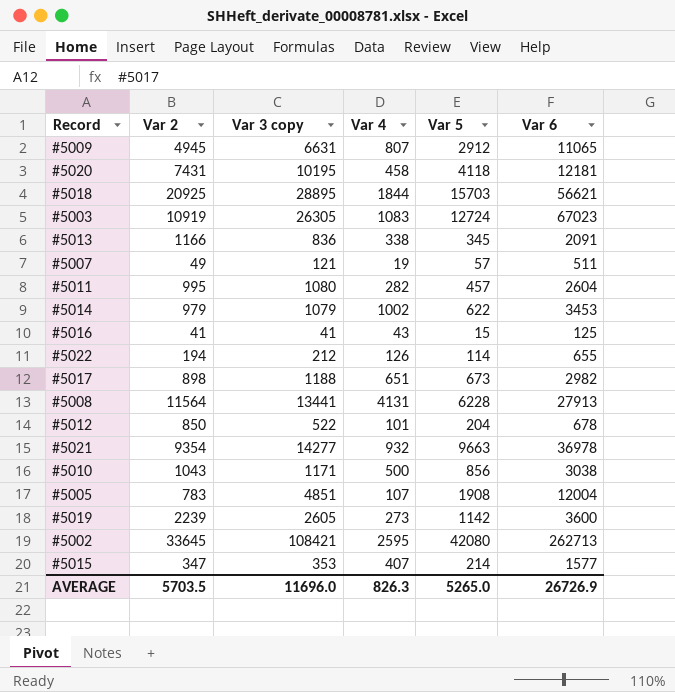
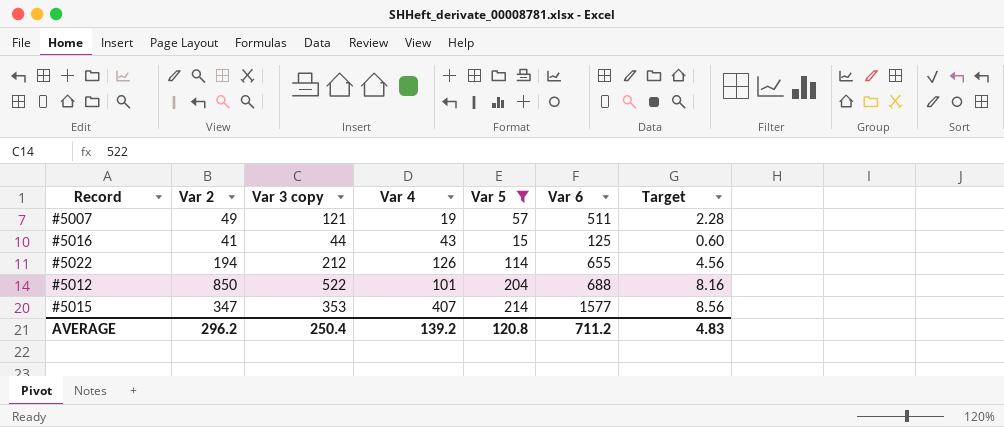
filter: none -> Var 5 <= 214
column Target | formula: none -> [Var 5] * 0.04
#5016 | Var 3 copy: 41 -> 44
#5012 | Var 6: 678 -> 688
AVERAGE | Var 2: 5703.5 -> 296.2
AVERAGE | Var 3 copy: 11696.0 -> 250.4
AVERAGE | Var 4: 826.3 -> 139.2
AVERAGE | Var 5: 5265.0 -> 120.8
AVERAGE | Var 6: 26726.9 -> 711.2

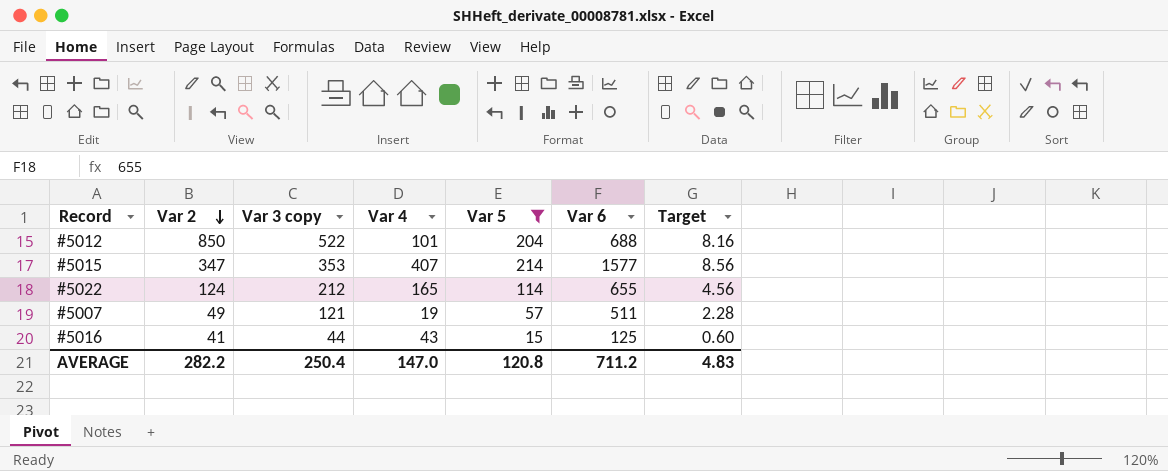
row order: none -> Var 2 descending
#5022 | Var 2: 194 -> 124
#5022 | Var 4: 126 -> 165
AVERAGE | Var 2: 296.2 -> 282.2
AVERAGE | Var 4: 139.2 -> 147.0

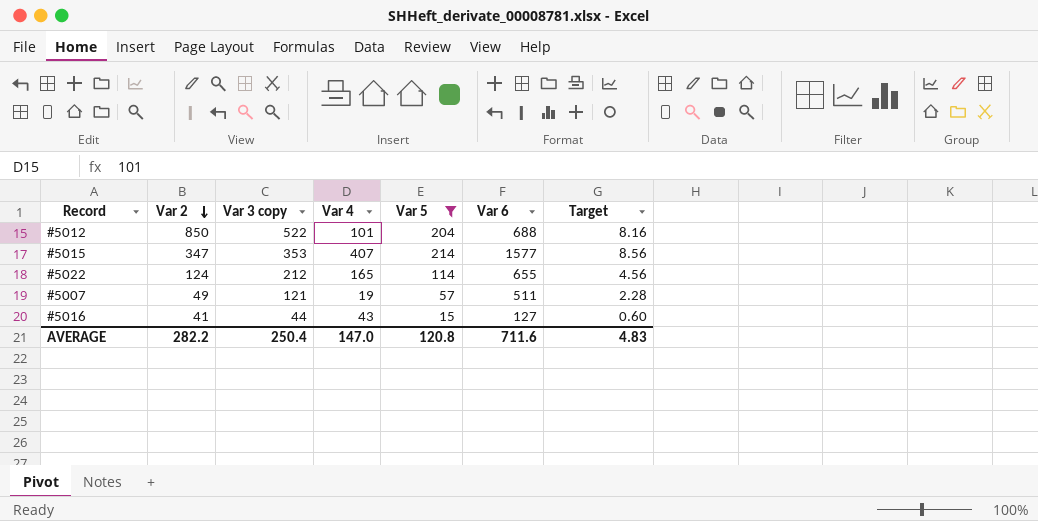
#5016 | Var 6: 125 -> 127
AVERAGE | Var 6: 711.2 -> 711.6

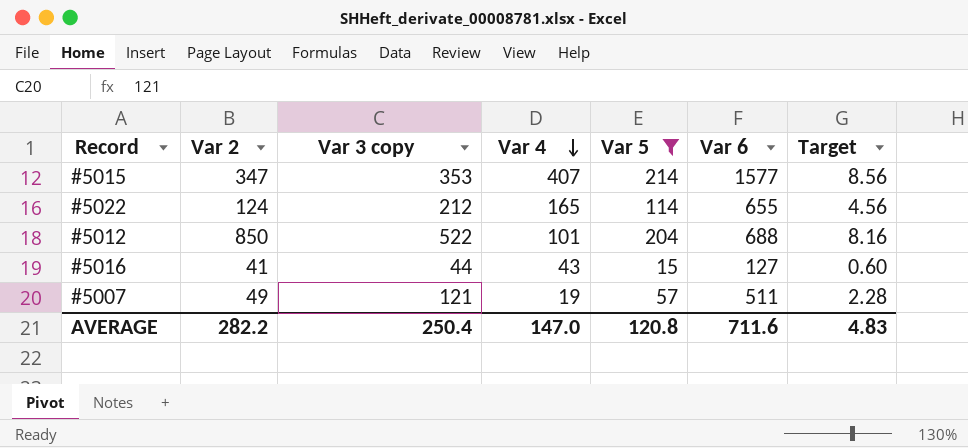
row order: Var 2 descending -> Var 4 descending

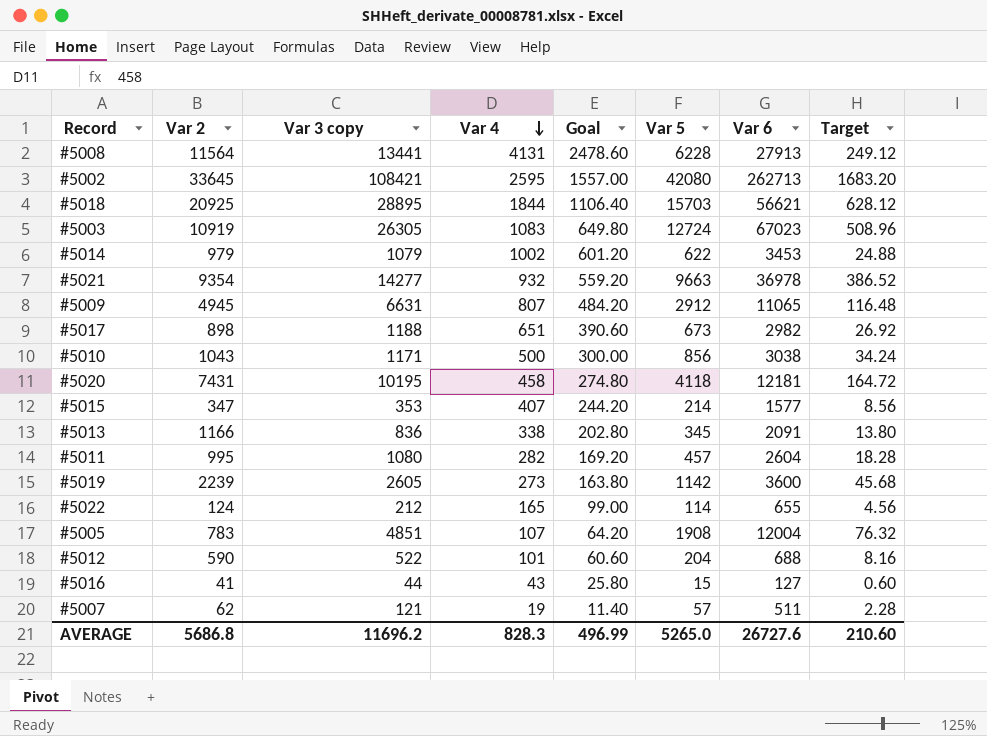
filter: Var 5 <= 214 -> none
column Goal | formula: none -> [Var 4] * 0.6
#5012 | Var 2: 850 -> 590
#5007 | Var 2: 49 -> 62
AVERAGE | Var 2: 282.2 -> 5686.8
AVERAGE | Var 3 copy: 250.4 -> 11696.2
AVERAGE | Var 4: 147.0 -> 828.3
AVERAGE | Var 5: 120.8 -> 5265.0
AVERAGE | Var 6: 711.6 -> 26727.6
AVERAGE | Target: 4.83 -> 210.60

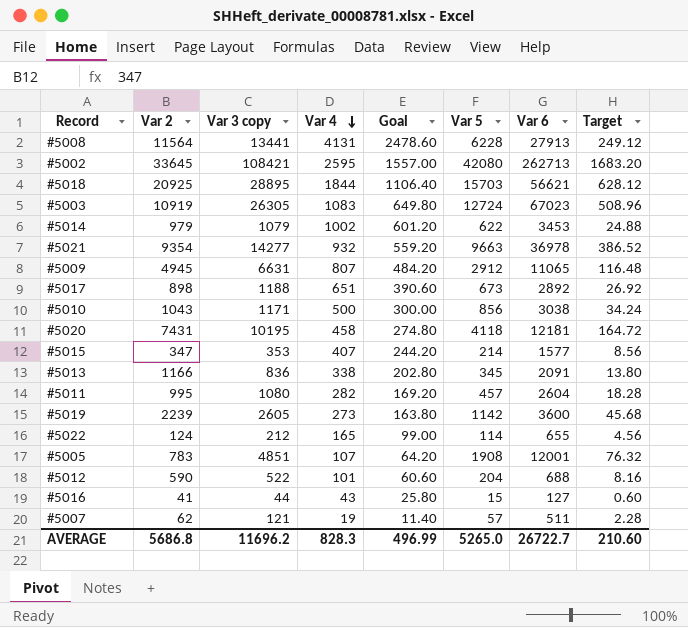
#5017 | Var 6: 2982 -> 2892
#5005 | Var 6: 12004 -> 12001
AVERAGE | Var 6: 26727.6 -> 26722.7

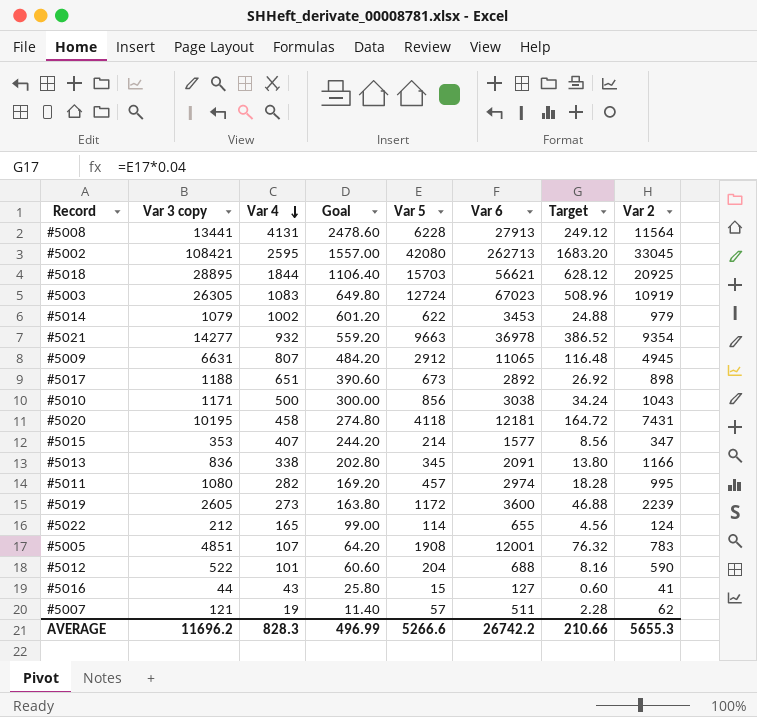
column Var 2 | position: 2 -> 8
#5002 | Var 2: 33645 -> 33045
#5011 | Var 6: 2604 -> 2974
#5019 | Var 5: 1142 -> 1172
#5019 | Target: 45.68 -> 46.88
AVERAGE | Var 5: 5265.0 -> 5266.6
AVERAGE | Var 6: 26722.7 -> 26742.2
AVERAGE | Target: 210.60 -> 210.66
AVERAGE | Var 2: 5686.8 -> 5655.3

